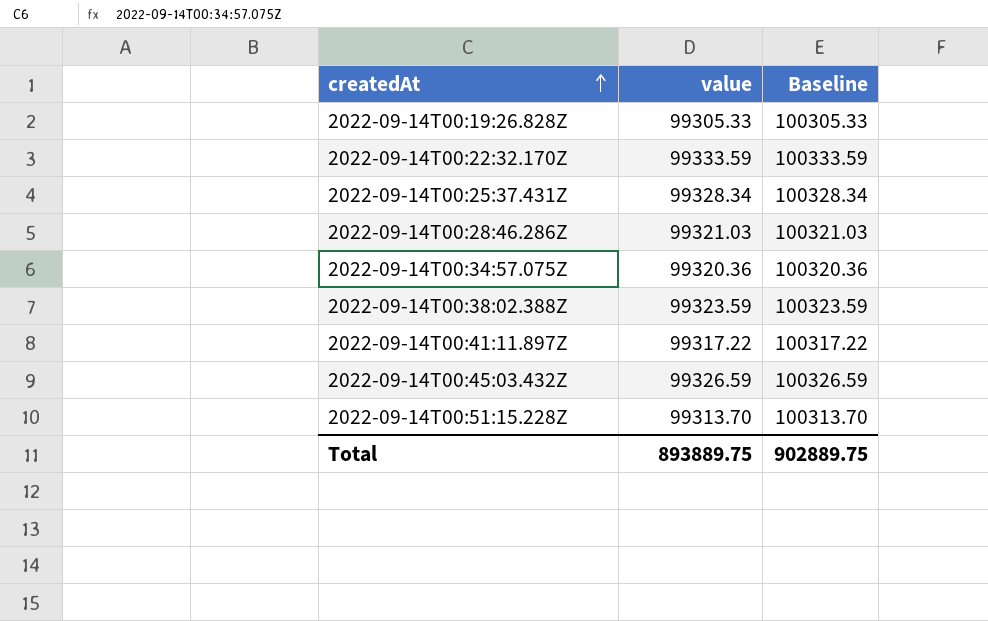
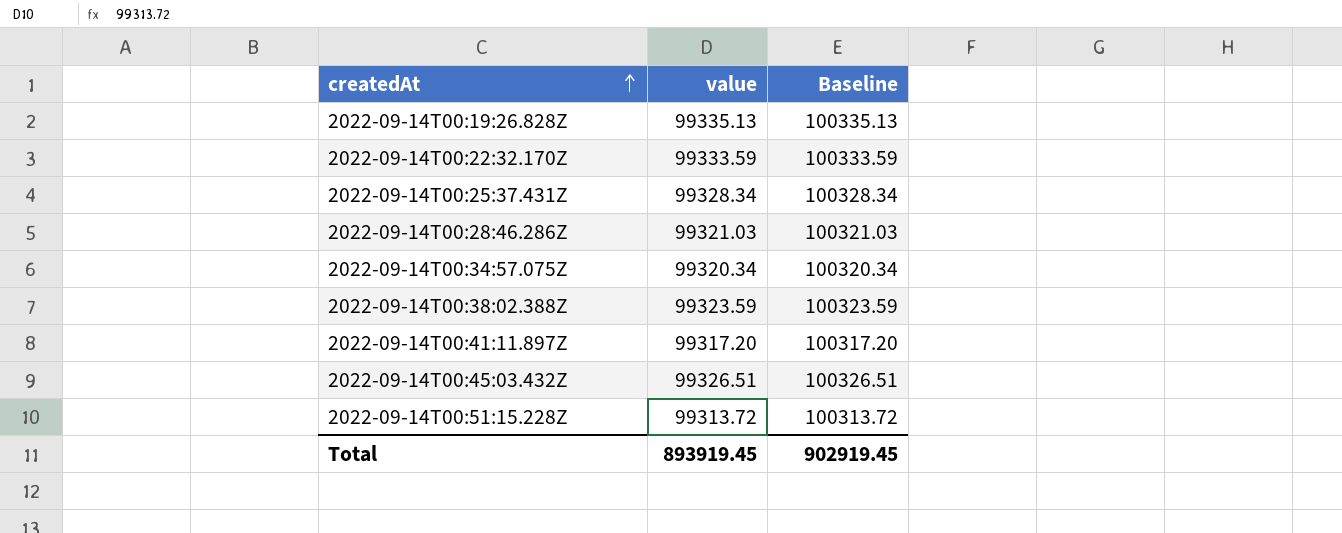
2022-09-14T00:19:26.828Z | value: 99305.33 -> 99335.13
2022-09-14T00:19:26.828Z | Baseline: 100305.33 -> 100335.13
2022-09-14T00:34:57.075Z | value: 99320.36 -> 99320.34
2022-09-14T00:34:57.075Z | Baseline: 100320.36 -> 100320.34
2022-09-14T00:41:11.897Z | value: 99317.22 -> 99317.20
2022-09-14T00:41:11.897Z | Baseline: 100317.22 -> 100317.20
2022-09-14T00:45:03.432Z | value: 99326.59 -> 99326.51
2022-09-14T00:45:03.432Z | Baseline: 100326.59 -> 100326.51
2022-09-14T00:51:15.228Z | value: 99313.70 -> 99313.72
2022-09-14T00:51:15.228Z | Baseline: 100313.70 -> 100313.72
Total | value: 893889.75 -> 893919.45
Total | Baseline: 902889.75 -> 902919.45

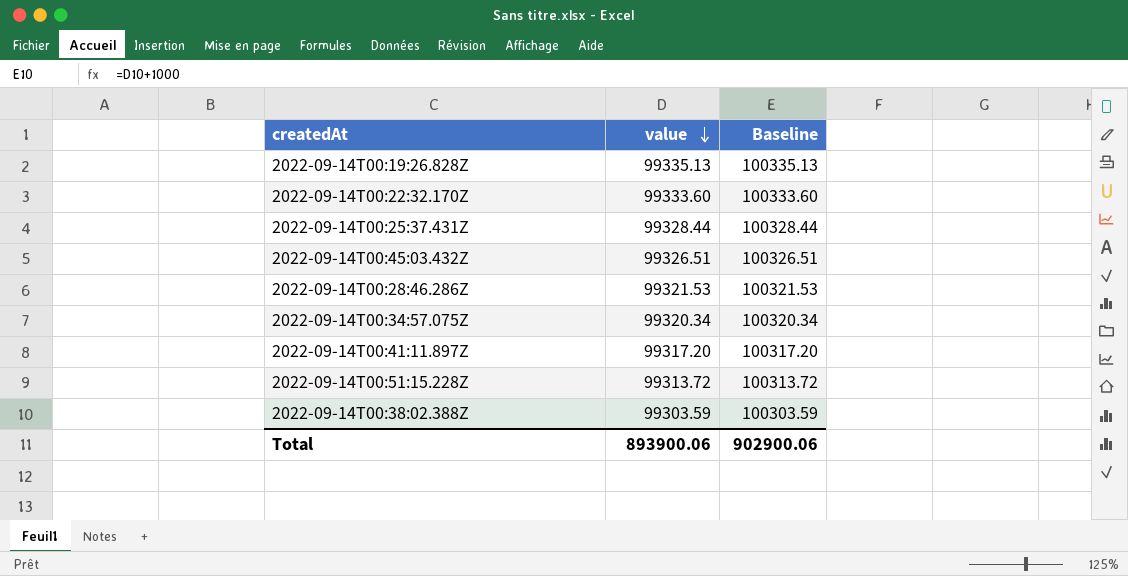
row order: createdAt ascending -> value descending
2022-09-14T00:22:32.170Z | value: 99333.59 -> 99333.60
2022-09-14T00:22:32.170Z | Baseline: 100333.59 -> 100333.60
2022-09-14T00:25:37.431Z | value: 99328.34 -> 99328.44
2022-09-14T00:25:37.431Z | Baseline: 100328.34 -> 100328.44
2022-09-14T00:28:46.286Z | value: 99321.03 -> 99321.53
2022-09-14T00:28:46.286Z | Baseline: 100321.03 -> 100321.53
2022-09-14T00:38:02.388Z | value: 99323.59 -> 99303.59
2022-09-14T00:38:02.388Z | Baseline: 100323.59 -> 100303.59
Total | value: 893919.45 -> 893900.06
Total | Baseline: 902919.45 -> 902900.06

